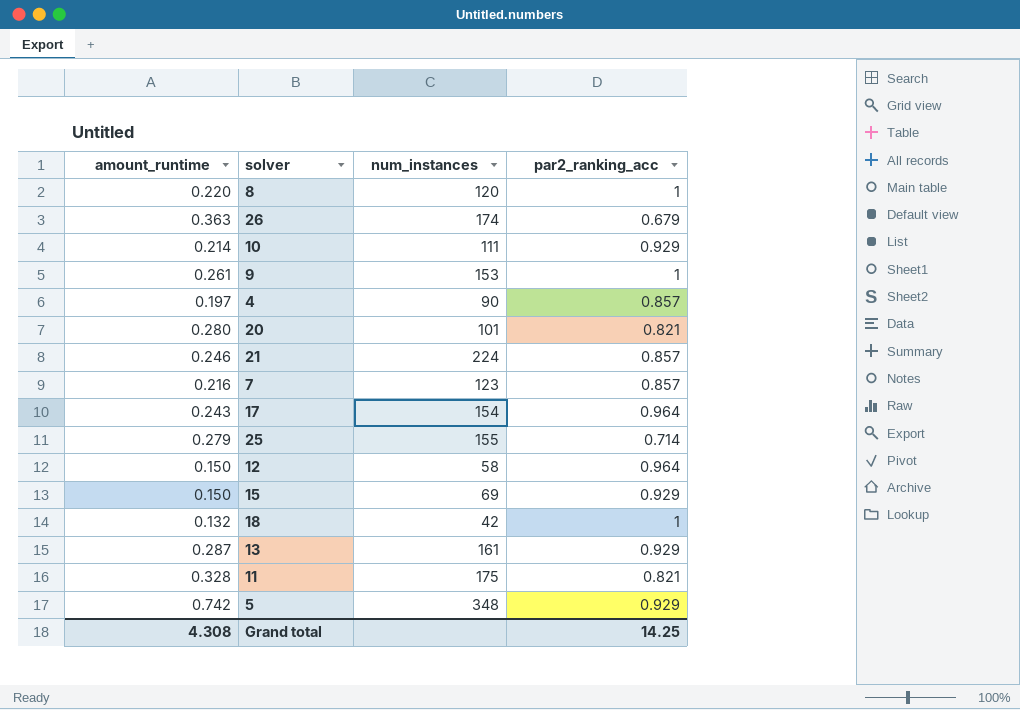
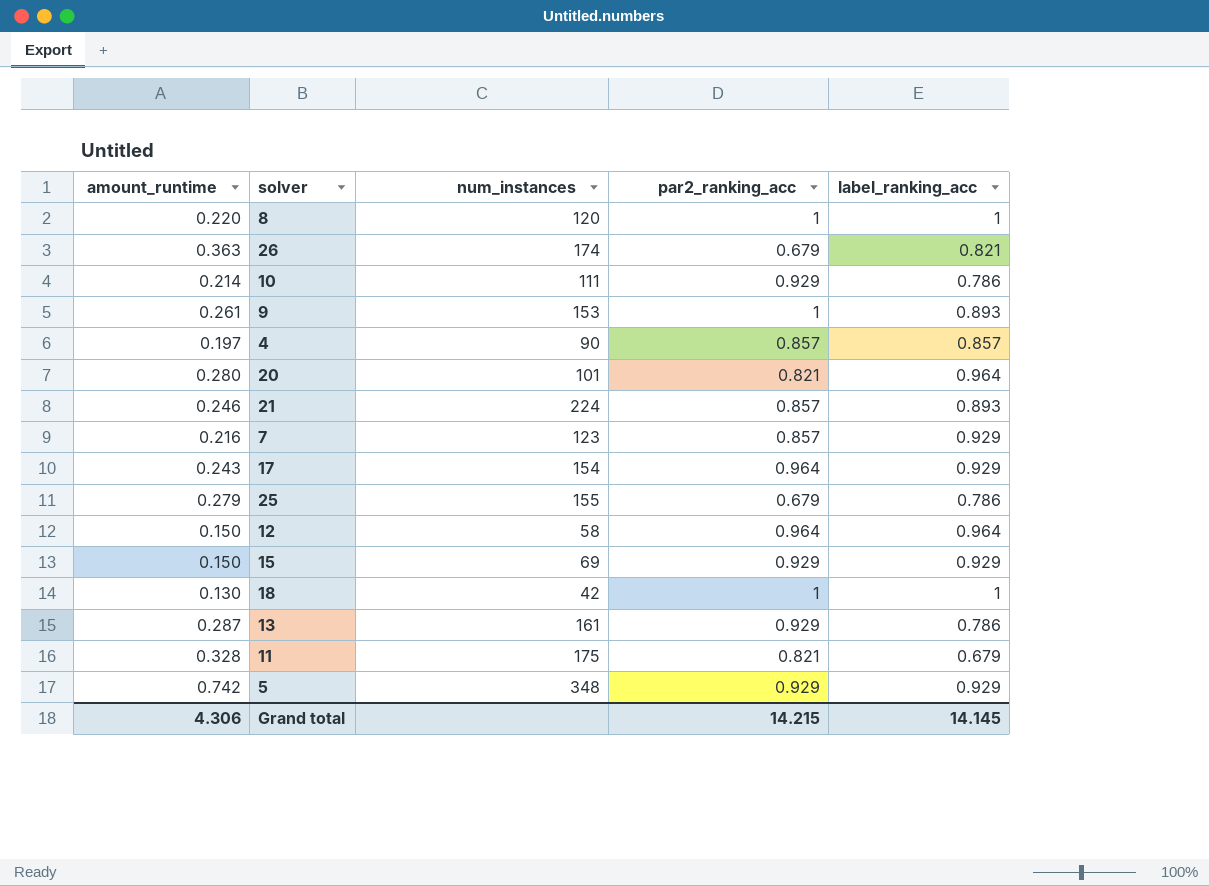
column label_ranking_acc | position: none -> 5
25 | par2_ranking_acc: 0.714 -> 0.679
18 | amount_runtime: 0.132 -> 0.130
Grand total | amount_runtime: 4.308 -> 4.306
Grand total | par2_ranking_acc: 14.25 -> 14.215

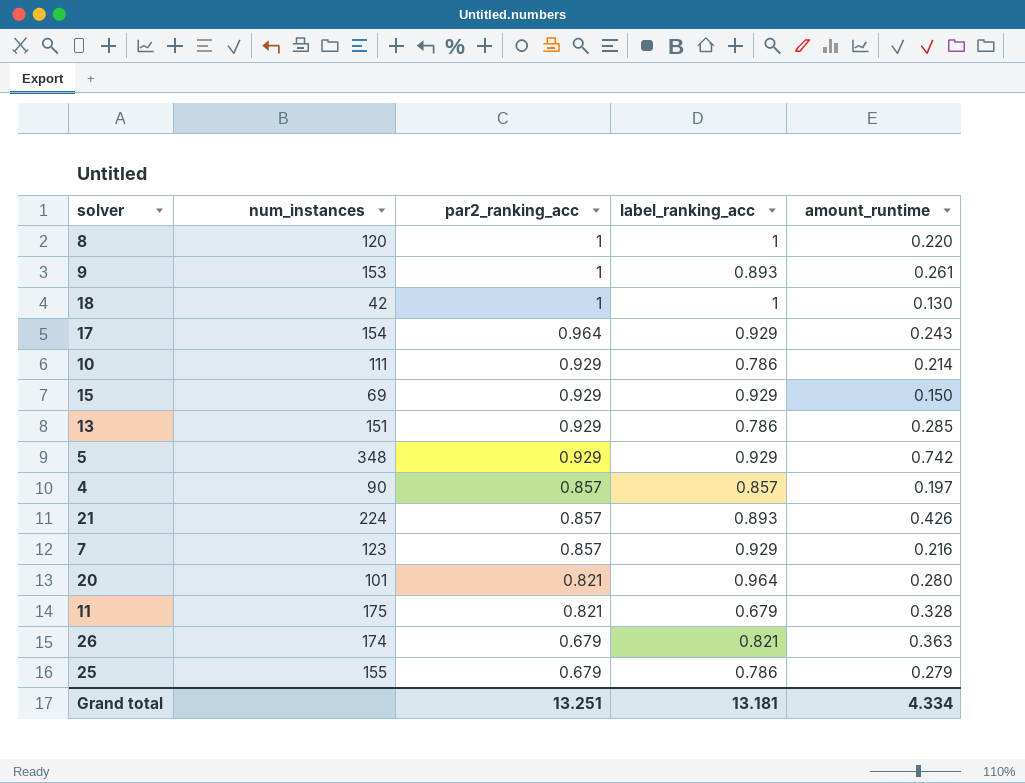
row order: none -> par2_ranking_acc descending
column amount_runtime | position: 1 -> 5
row 12: 0.150 | 58 | 0.964 | 0.964 -> none
13 | num_instances: 161 -> 151
13 | amount_runtime: 0.287 -> 0.285
21 | amount_runtime: 0.246 -> 0.426
Grand total | par2_ranking_acc: 14.215 -> 13.251
Grand total | label_ranking_acc: 14.145 -> 13.181
Grand total | amount_runtime: 4.306 -> 4.334

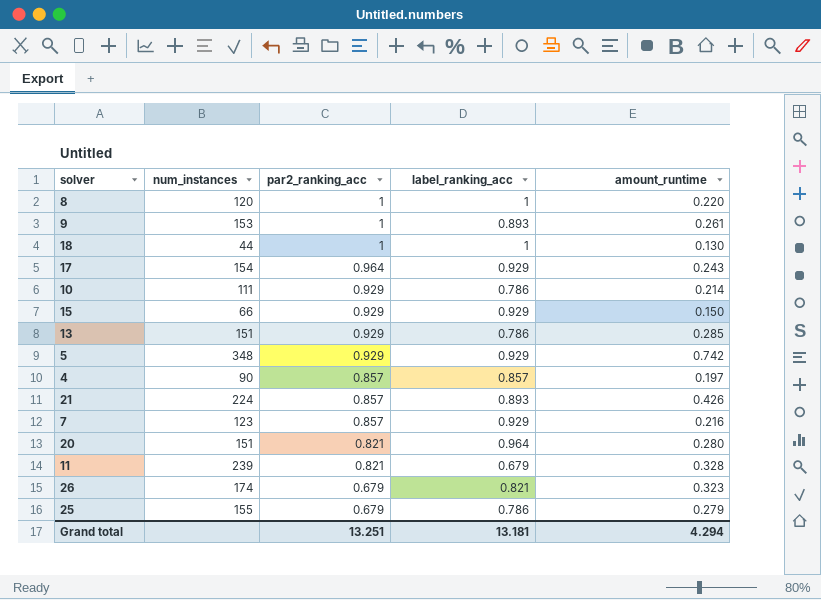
18 | num_instances: 42 -> 44
15 | num_instances: 69 -> 66
20 | num_instances: 101 -> 151
11 | num_instances: 175 -> 239
26 | amount_runtime: 0.363 -> 0.323
Grand total | amount_runtime: 4.334 -> 4.294

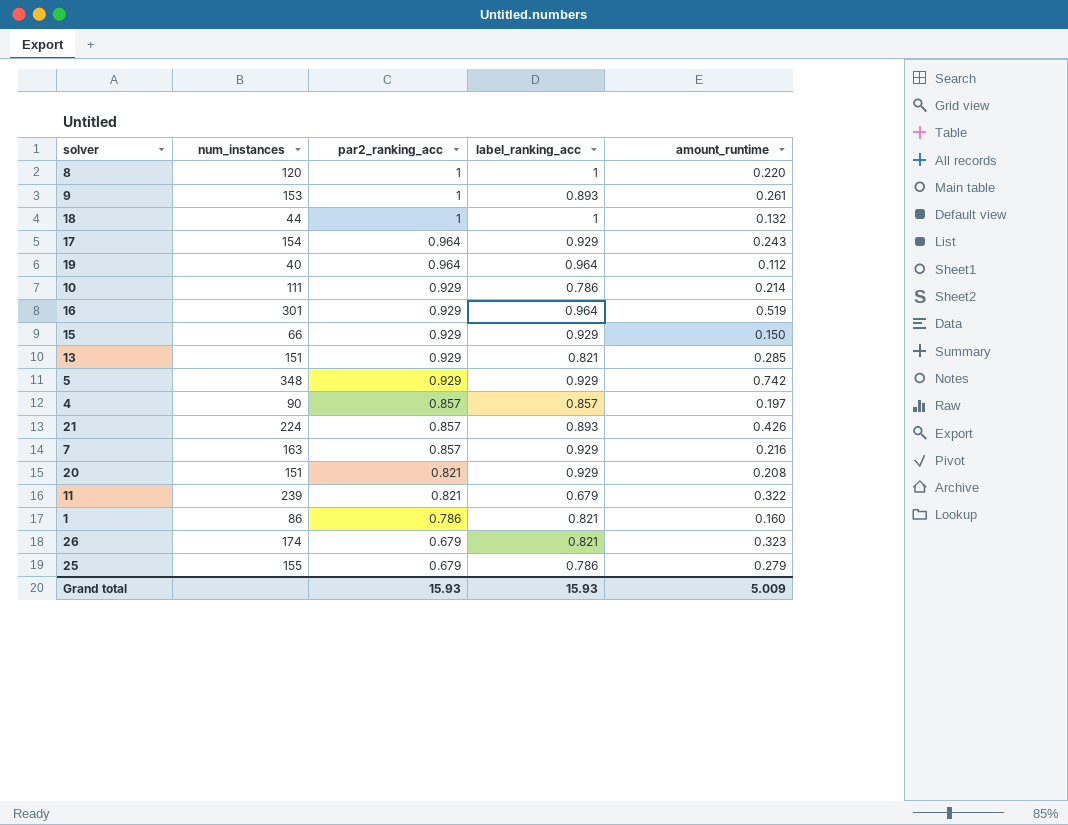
18 | amount_runtime: 0.130 -> 0.132
row 19: none -> 40 | 0.964 | 0.964 | 0.112
row 16: none -> 301 | 0.929 | 0.964 | 0.519
13 | label_ranking_acc: 0.786 -> 0.821
7 | num_instances: 123 -> 163
20 | label_ranking_acc: 0.964 -> 0.929
20 | amount_runtime: 0.280 -> 0.208
11 | amount_runtime: 0.328 -> 0.322
row 1: none -> 86 | 0.786 | 0.821 | 0.160
Grand total | par2_ranking_acc: 13.251 -> 15.93
Grand total | label_ranking_acc: 13.181 -> 15.93
Grand total | amount_runtime: 4.294 -> 5.009

